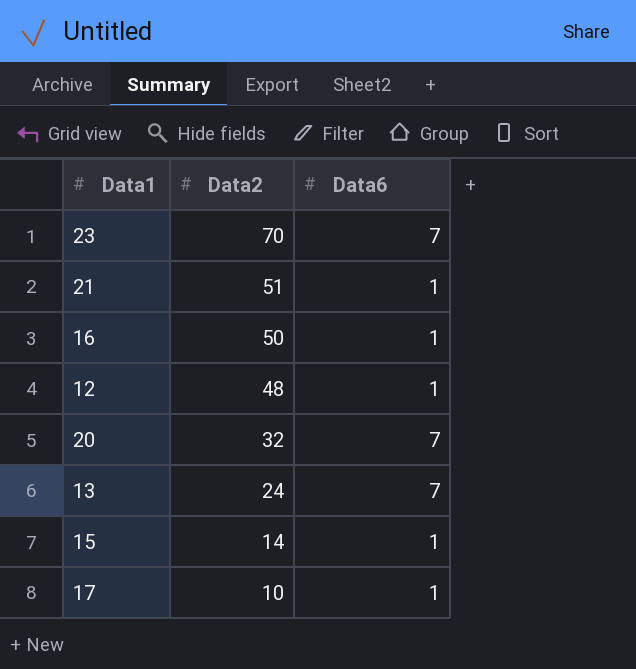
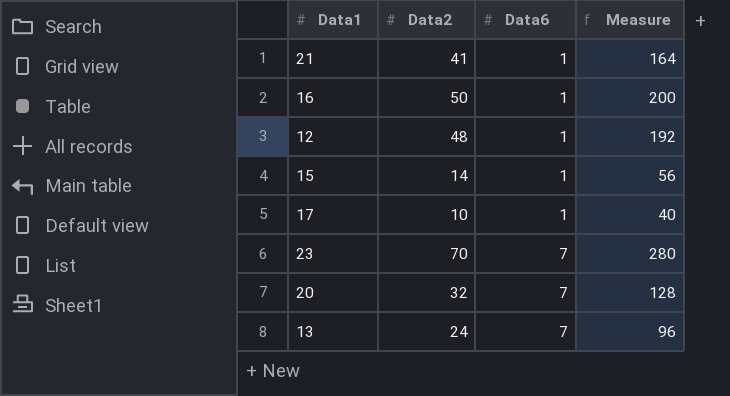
row order: Data2 descending -> Data6 ascending
column Measure | formula: none -> [Data2] * 4
21 | Data2: 51 -> 41

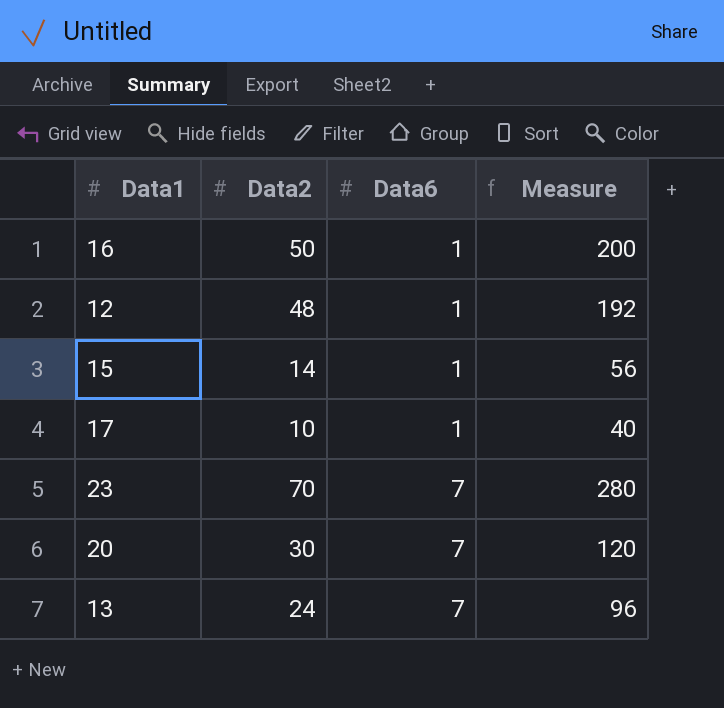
row 21: 41 | 1 | 164 -> none
20 | Data2: 32 -> 30
20 | Measure: 128 -> 120

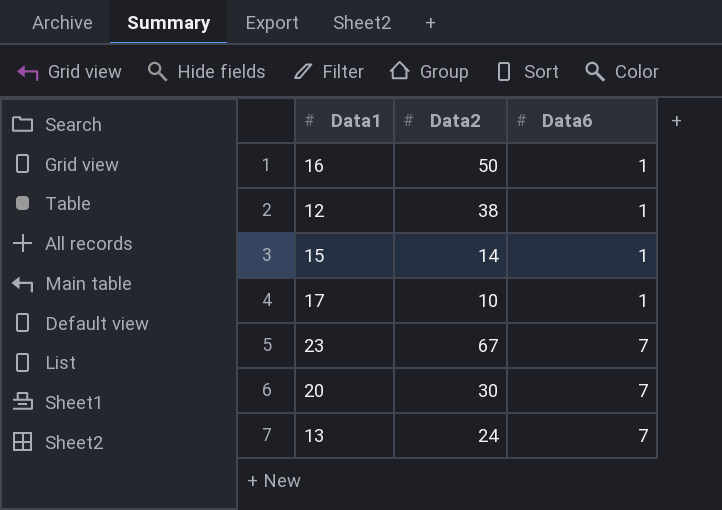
column Measure | formula: [Data2] * 4 -> none
12 | Data2: 48 -> 38
23 | Data2: 70 -> 67

